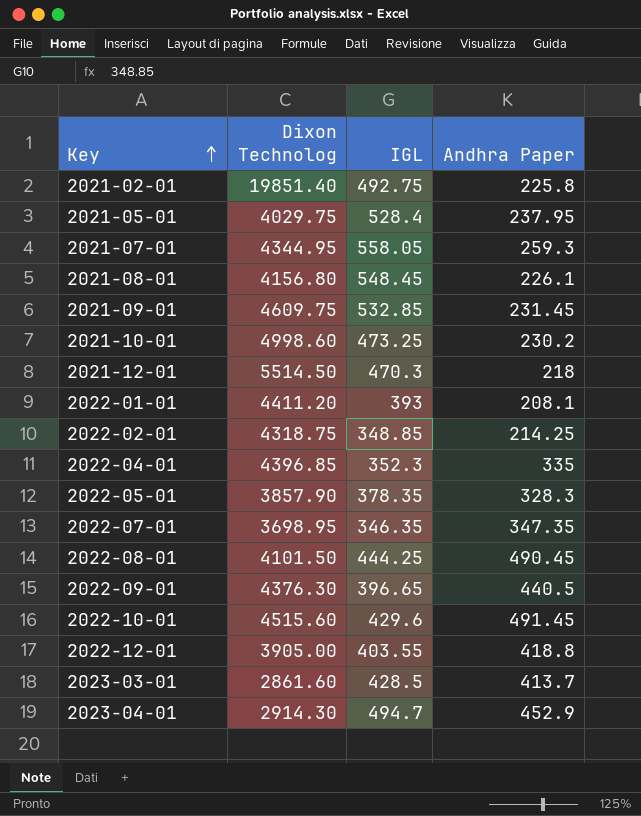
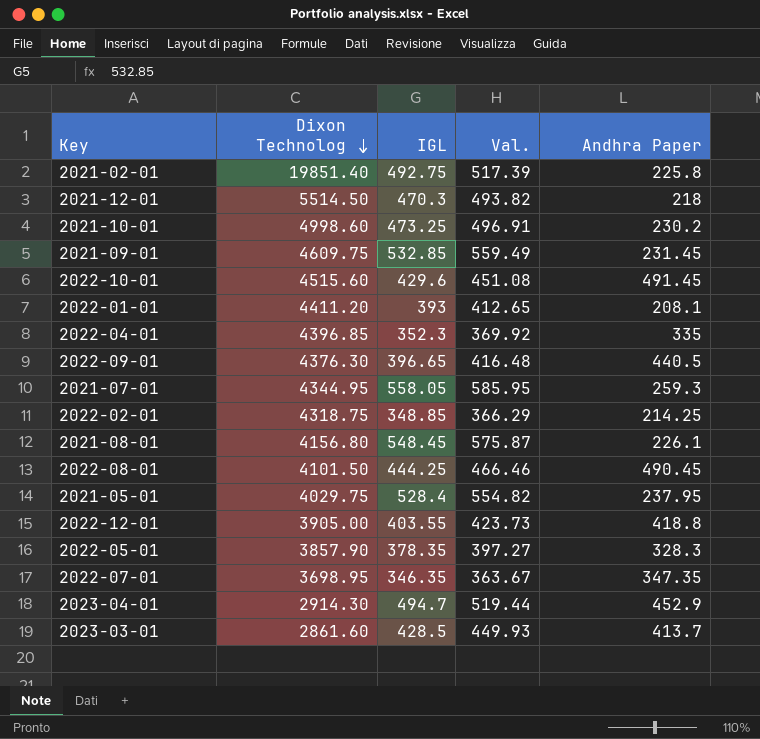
row order: Key ascending -> Dixon Technolog descending
column Val. | formula: none -> [IGL] * 1.05

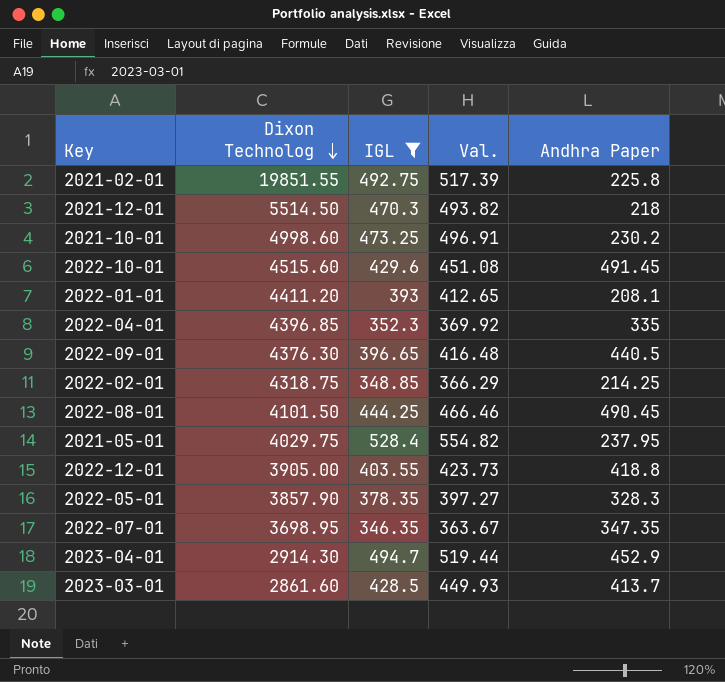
filter: none -> IGL <= 528.4
2021-02-01 | Dixon Technolog: 19851.40 -> 19851.55

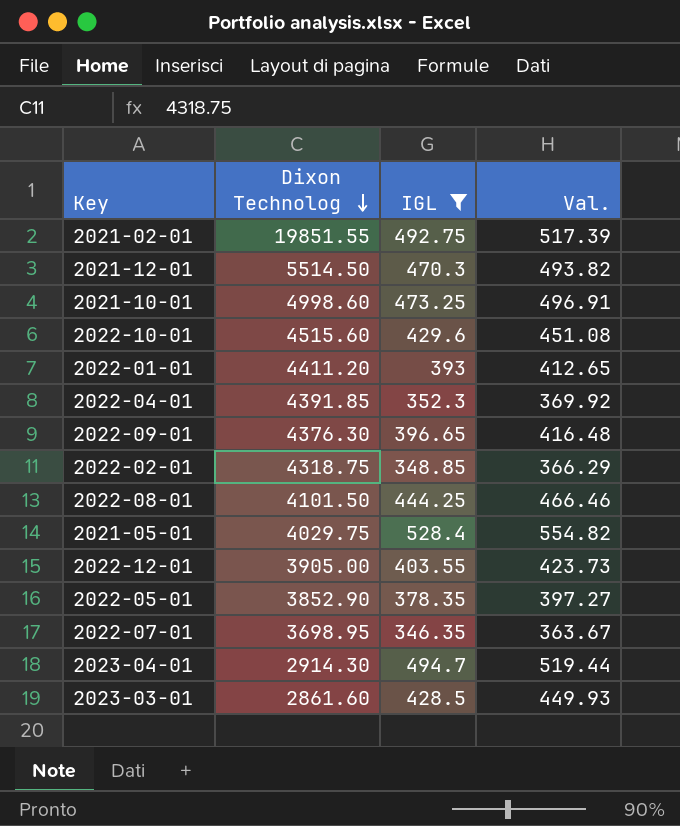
column Andhra Paper | position: 5 -> none
2022-04-01 | Dixon Technolog: 4396.85 -> 4391.85
2022-05-01 | Dixon Technolog: 3857.90 -> 3852.90

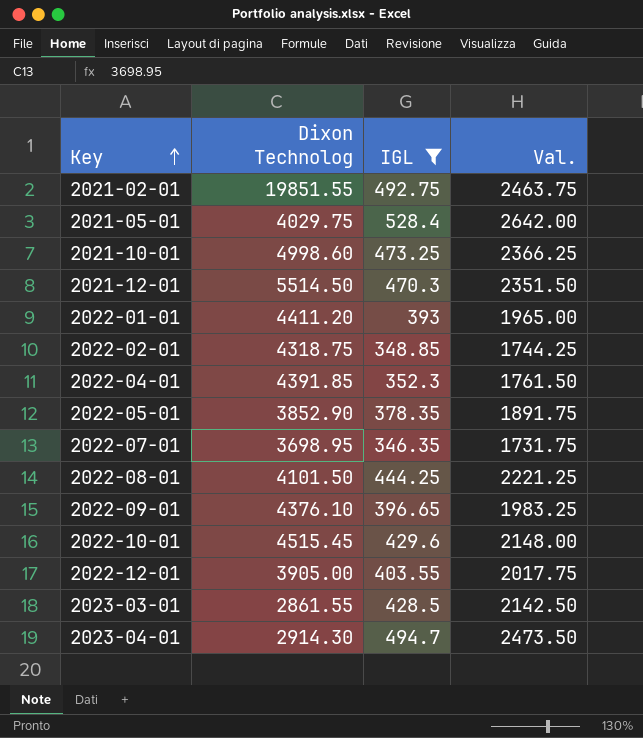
row order: Dixon Technolog descending -> Key ascending
column Val. | formula: [IGL] * 1.05 -> [IGL] * 5
2022-09-01 | Dixon Technolog: 4376.30 -> 4376.10
2022-10-01 | Dixon Technolog: 4515.60 -> 4515.45
2023-03-01 | Dixon Technolog: 2861.60 -> 2861.55

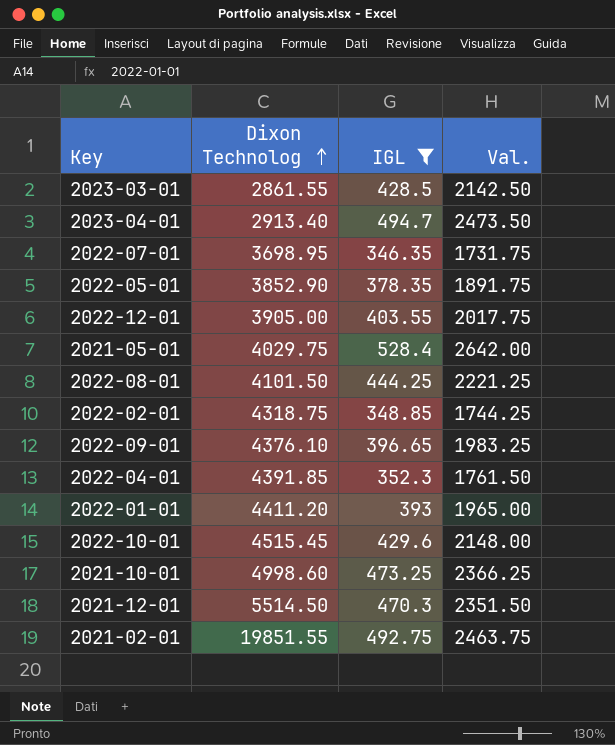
row order: Key ascending -> Dixon Technolog ascending
2023-04-01 | Dixon Technolog: 2914.30 -> 2913.40

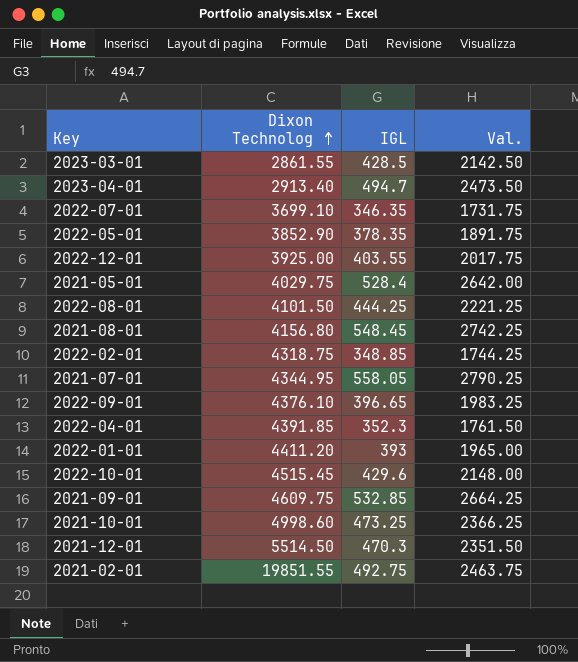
filter: IGL <= 528.4 -> none
2022-07-01 | Dixon Technolog: 3698.95 -> 3699.10
2022-12-01 | Dixon Technolog: 3905.00 -> 3925.00

